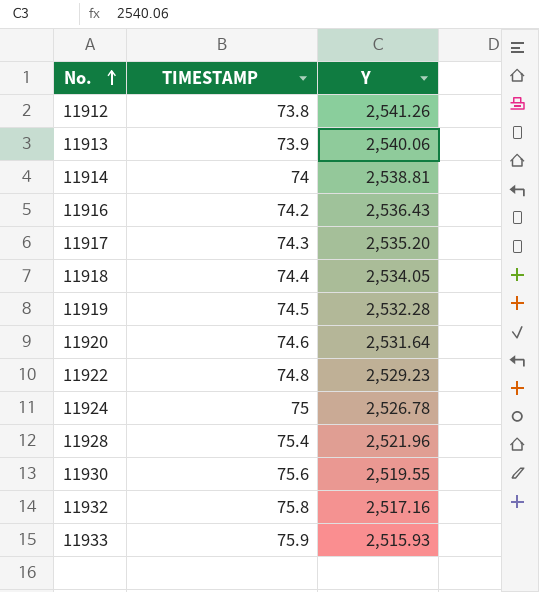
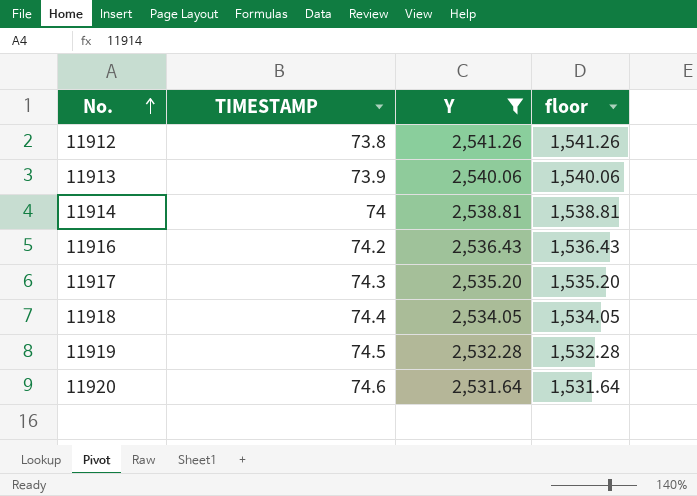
filter: none -> Y >= 2,531.64
column floor | formula: none -> [Y] - 1000

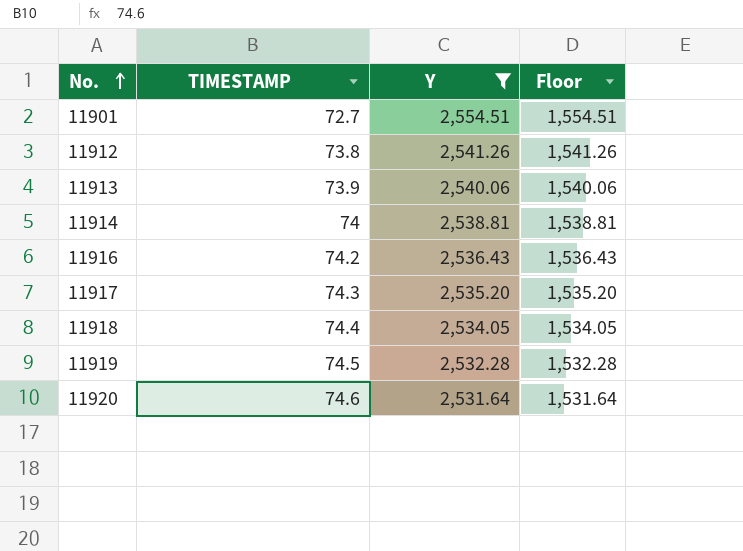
column name: floor -> Floor
row 11901: none -> 72.7 | 2,554.51 | 1,554.51

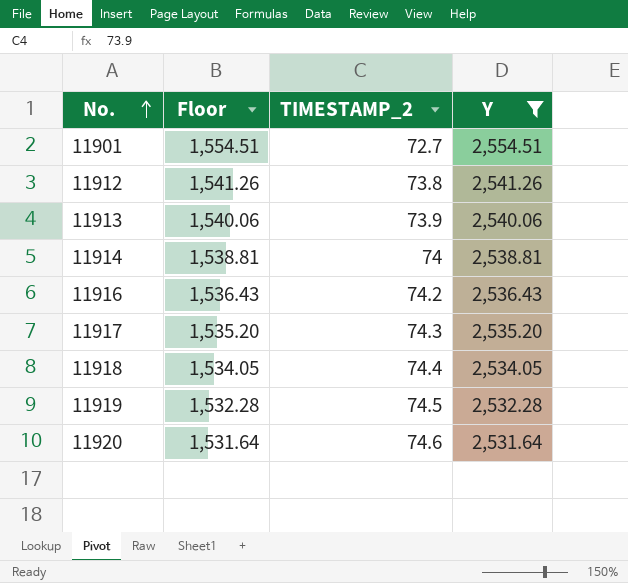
column Floor | position: 4 -> 2
column name: TIMESTAMP -> TIMESTAMP_2

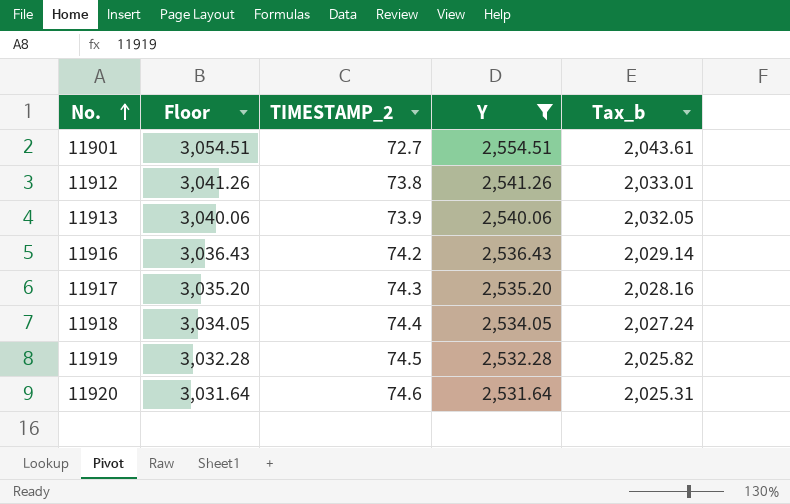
column Floor | formula: [Y] - 1000 -> [Y] + 500
column Tax_b | formula: none -> [Y] * 0.8
row 11914: 1,538.81 | 74 | 2,538.81 -> none

